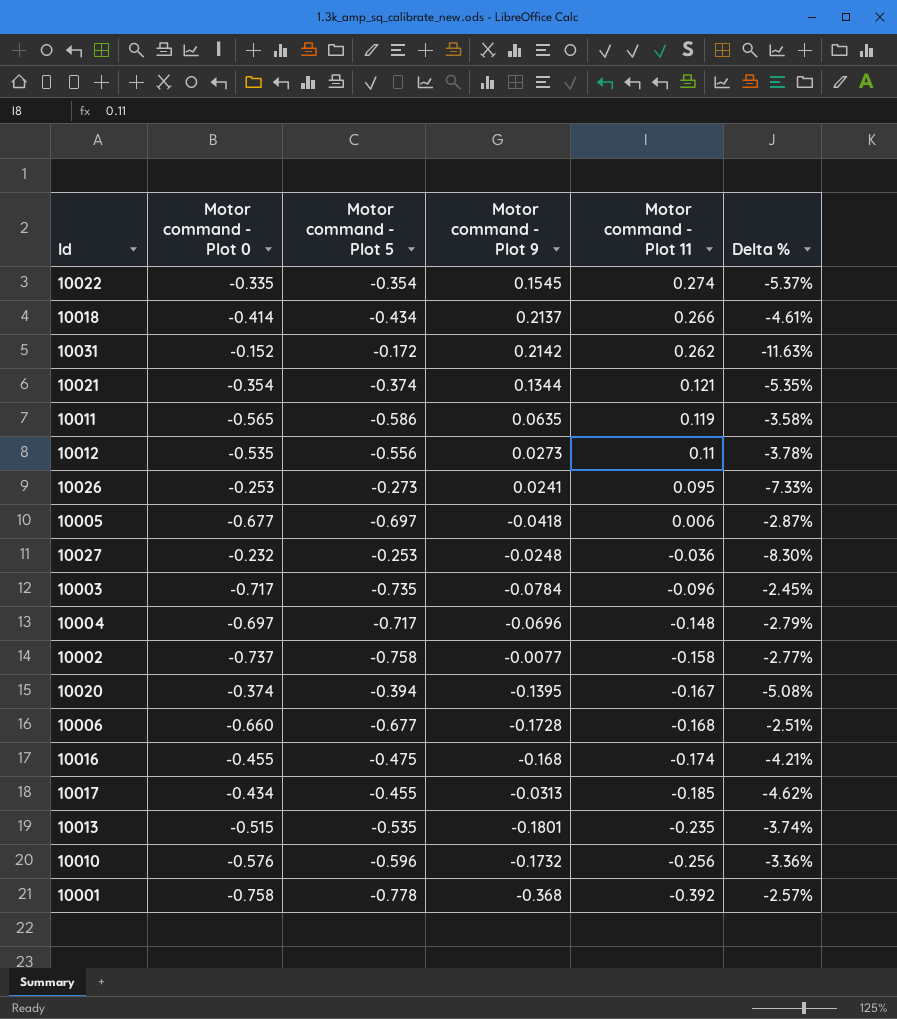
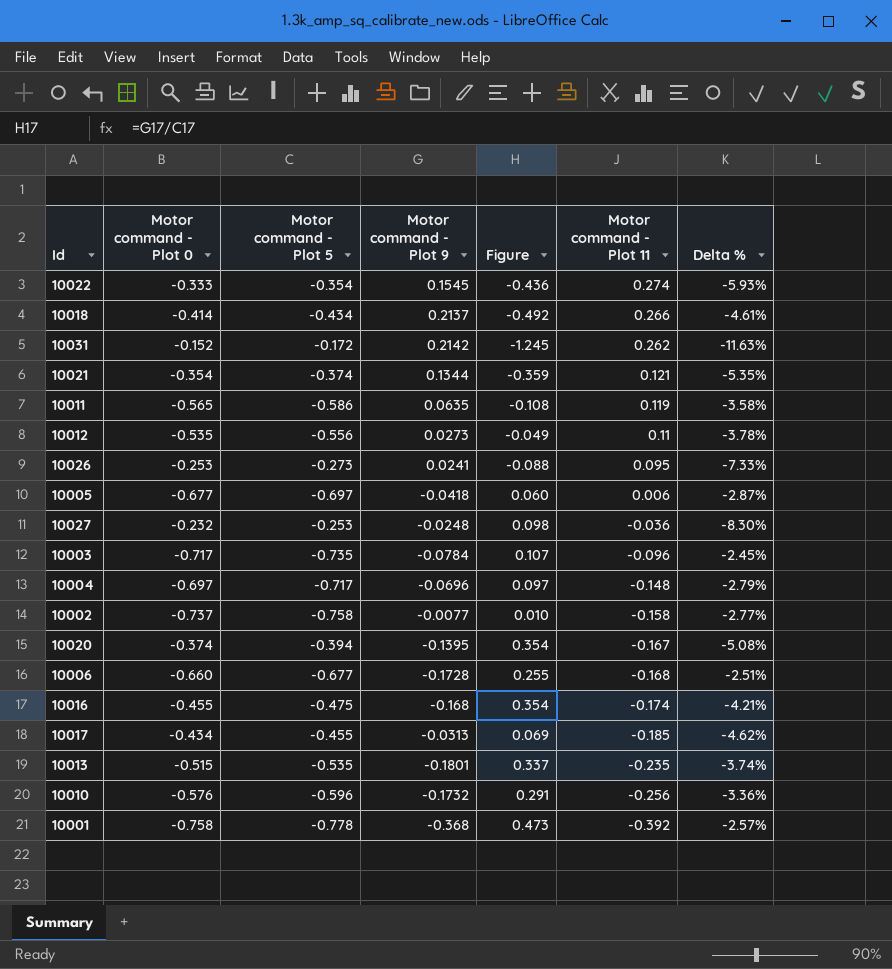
column Figure | formula: none -> [Motor command - Plot 9] / [Motor command - Plot 5]
10022 | Motor command - Plot 0: -0.335 -> -0.333
10022 | Delta %: -5.37% -> -5.93%

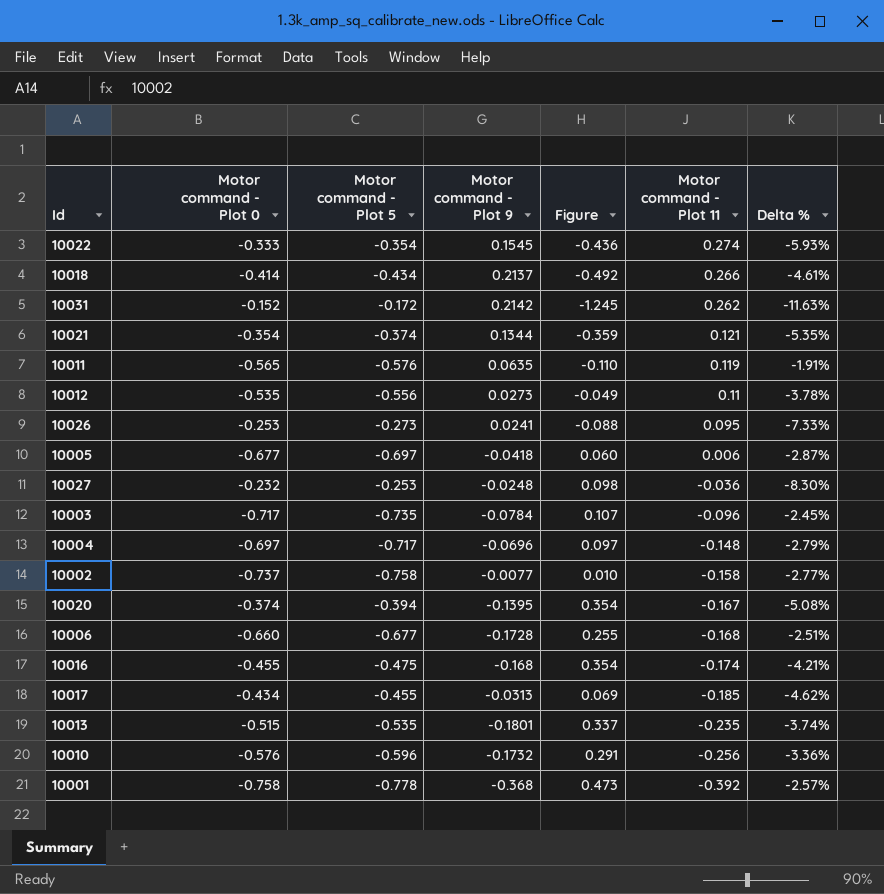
10011 | Motor command - Plot 5: -0.586 -> -0.576
10011 | Figure: -0.108 -> -0.110
10011 | Delta %: -3.58% -> -1.91%

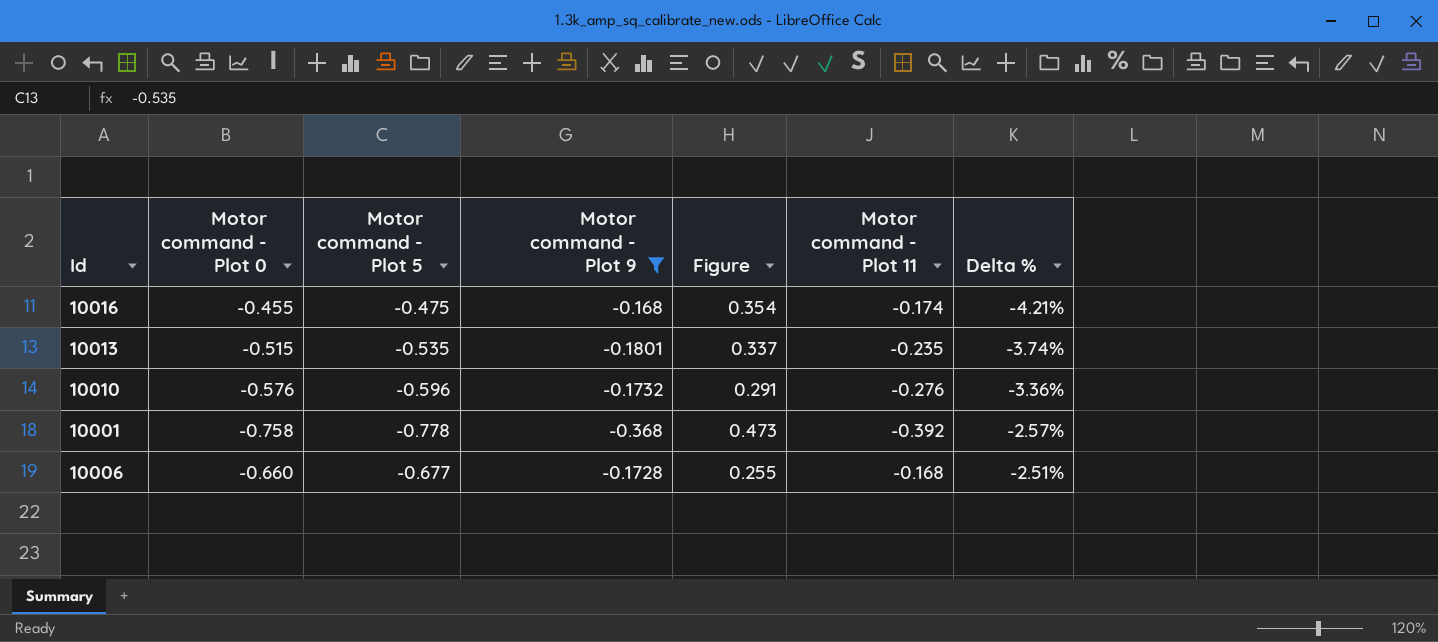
filter: none -> Motor command - Plot 9 <= -0.168
row order: Motor command - Plot 11 descending -> Delta % ascending
10010 | Motor command - Plot 11: -0.256 -> -0.276

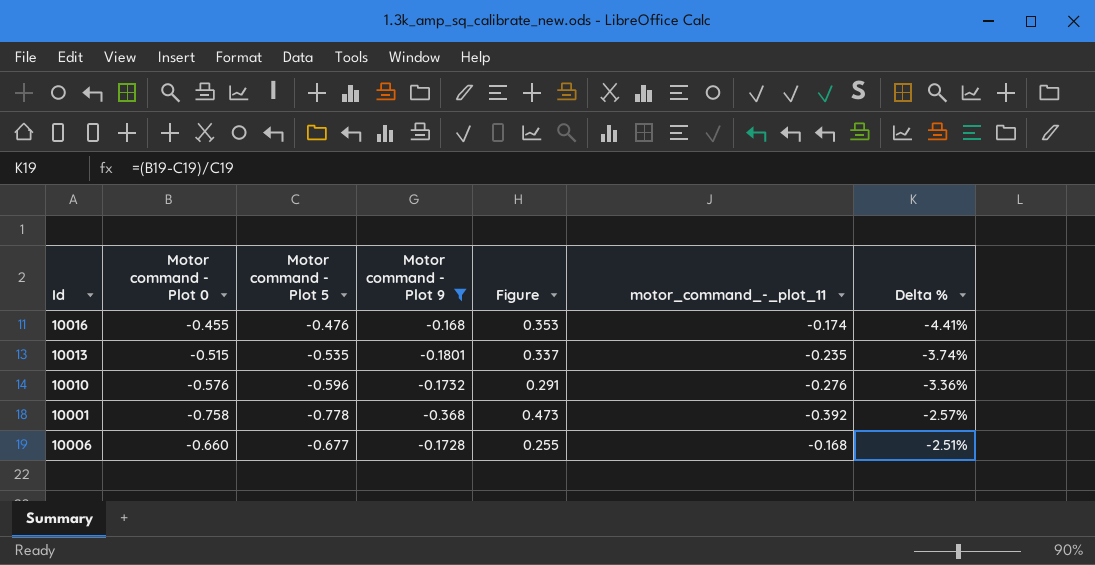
column name: Motor command - Plot 11 -> motor_command_-_plot_11
10016 | Motor command - Plot 5: -0.475 -> -0.476
10016 | Figure: 0.354 -> 0.353
10016 | Delta %: -4.21% -> -4.41%

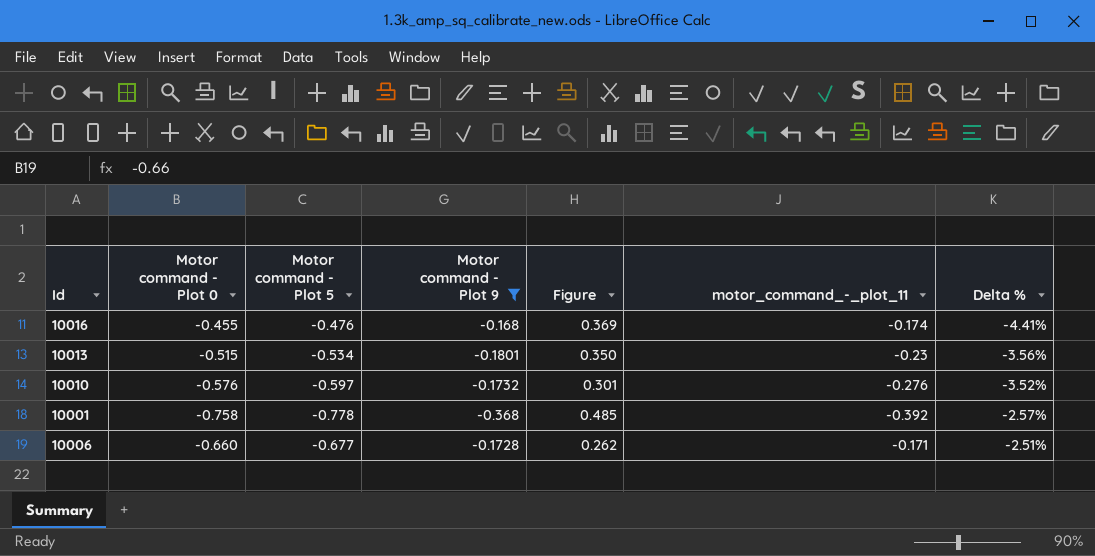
column Figure | formula: [Motor command - Plot 9] / [Motor command - Plot 5] -> [Motor command - Plot 9] / [Motor command - Plot 0]
10013 | Motor command - Plot 5: -0.535 -> -0.534
10013 | motor_command_-_plot_11: -0.235 -> -0.23
10013 | Delta %: -3.74% -> -3.56%
10010 | Motor command - Plot 5: -0.596 -> -0.597
10010 | Delta %: -3.36% -> -3.52%
10006 | motor_command_-_plot_11: -0.168 -> -0.171

